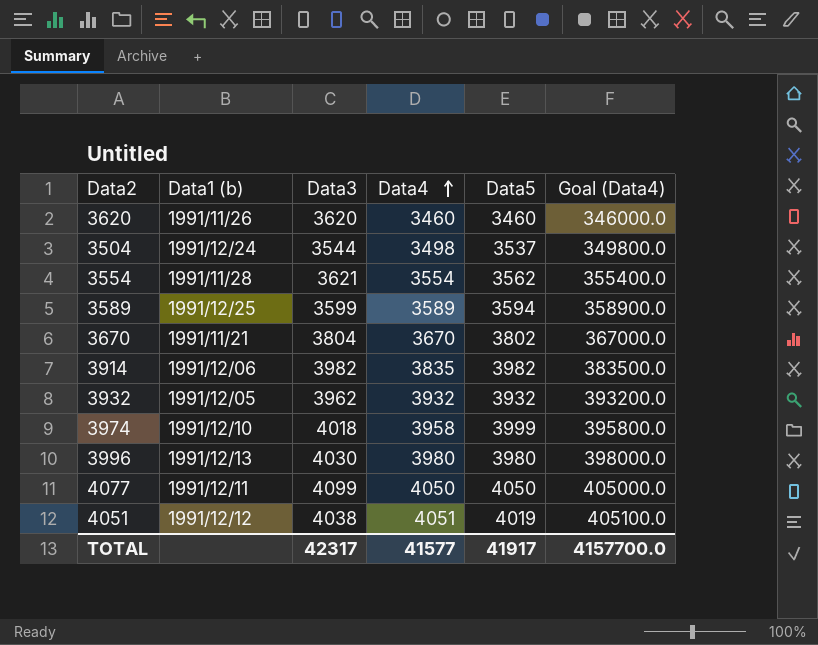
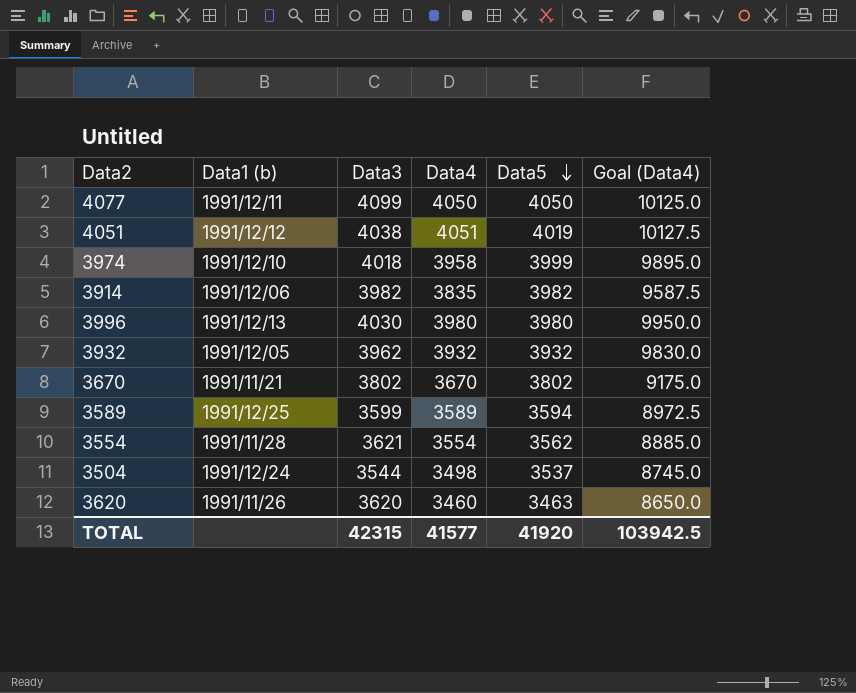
row order: Data4 ascending -> Data5 descending
column Goal (Data4) | formula: [Data4] * 100 -> [Data4] * 2.5
3670 | Data3: 3804 -> 3802
3620 | Data5: 3460 -> 3463
TOTAL | Data3: 42317 -> 42315
TOTAL | Data5: 41917 -> 41920
TOTAL | Goal (Data4): 4157700.0 -> 103942.5

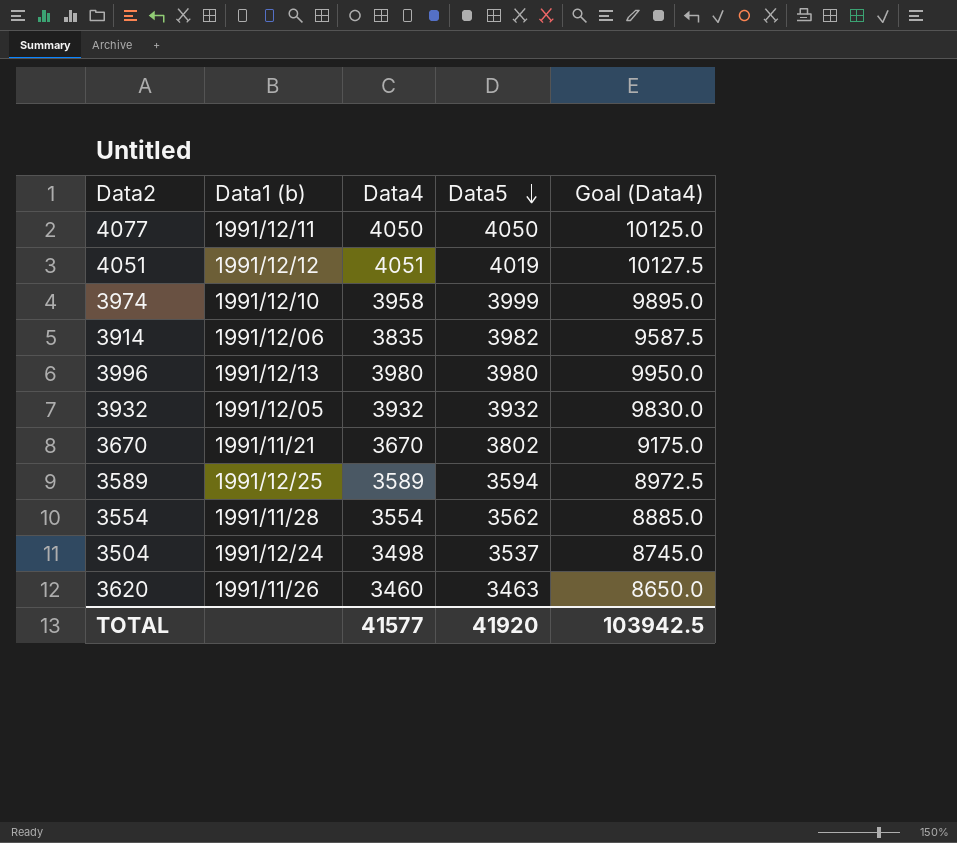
column Data3 | position: 3 -> none

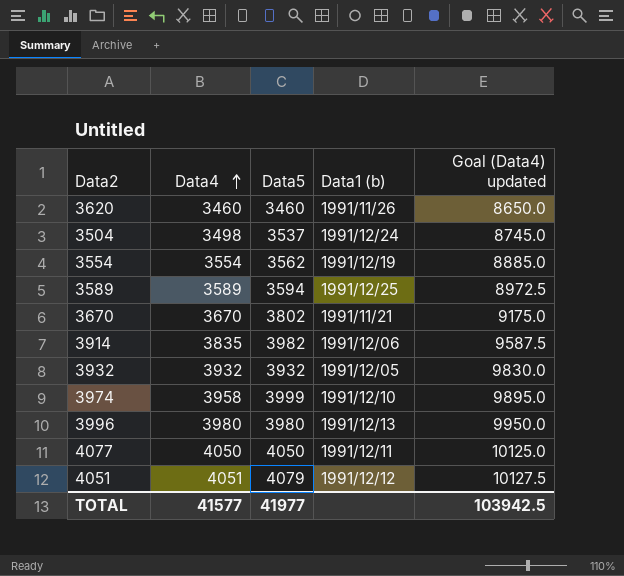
row order: Data5 descending -> Data4 ascending
column Data1 (b) | position: 2 -> 4
column name: Goal (Data4) -> Goal (Data4) updated
3620 | Data5: 3463 -> 3460
3554 | Data1 (b): 1991/11/28 -> 1991/12/19
4051 | Data5: 4019 -> 4079
TOTAL | Data5: 41920 -> 41977

